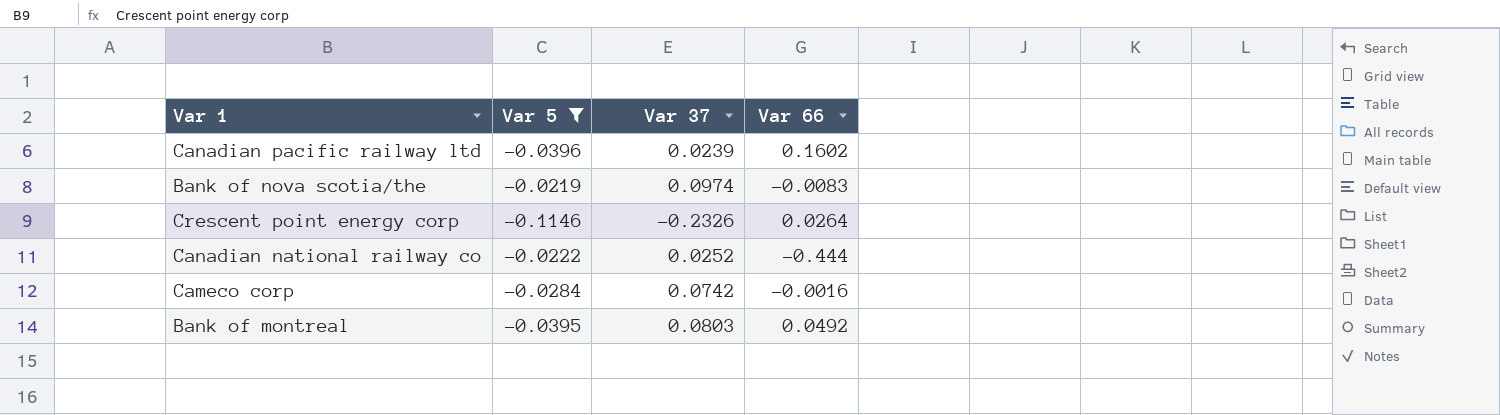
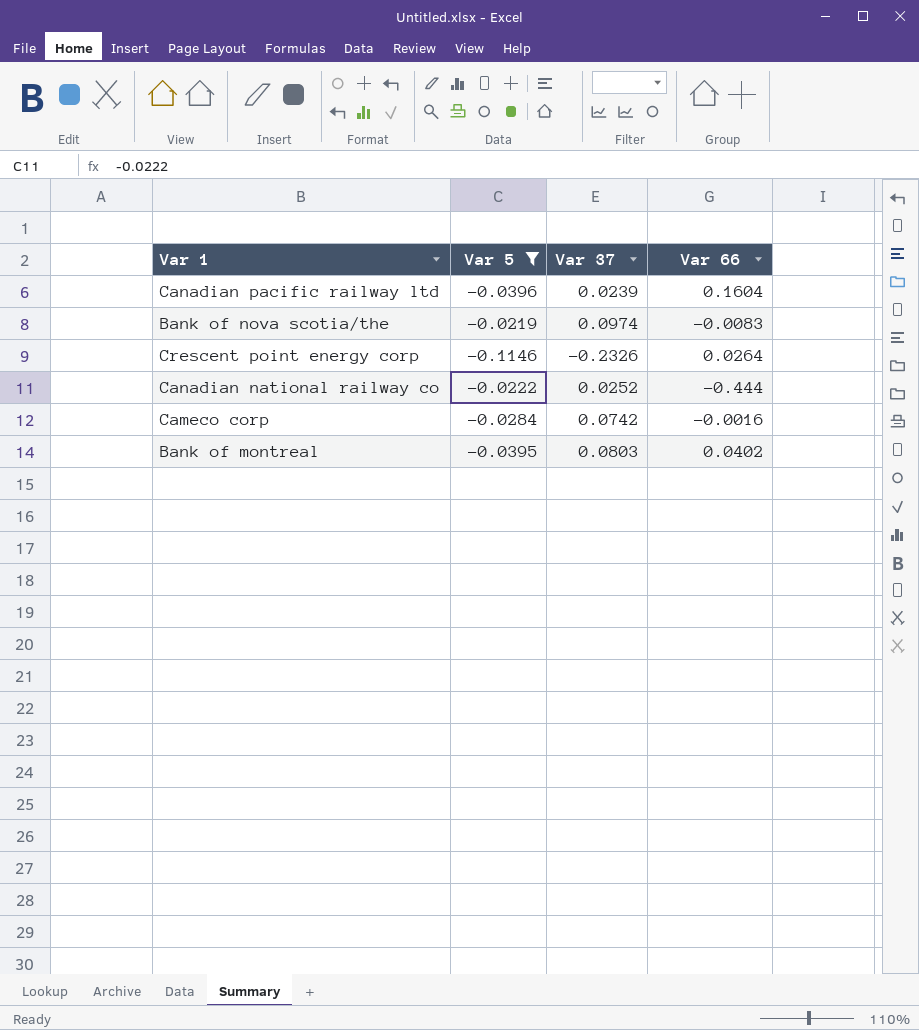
Canadian pacific railway ltd | Var 66: 0.1602 -> 0.1604
Bank of montreal | Var 66: 0.0492 -> 0.0402

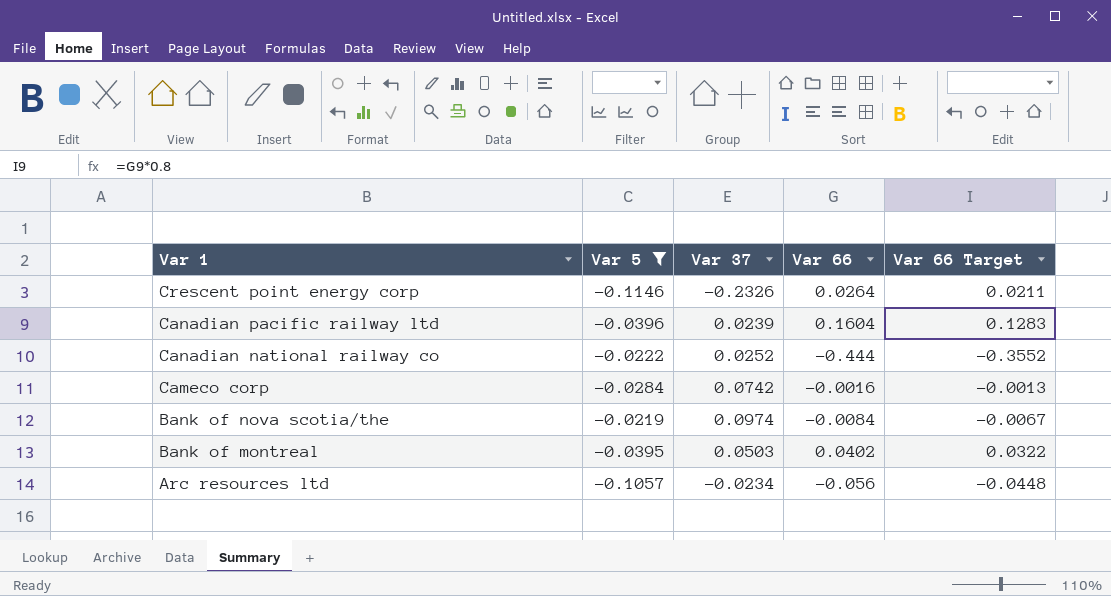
row order: none -> Var 1 descending
column Var 66 Target | formula: none -> [Var 66] * 0.8
Bank of nova scotia/the | Var 66: -0.0083 -> -0.0084
Bank of montreal | Var 37: 0.0803 -> 0.0503
row Arc resources ltd: none -> -0.1057 | -0.0234 | -0.056 | -0.0448

